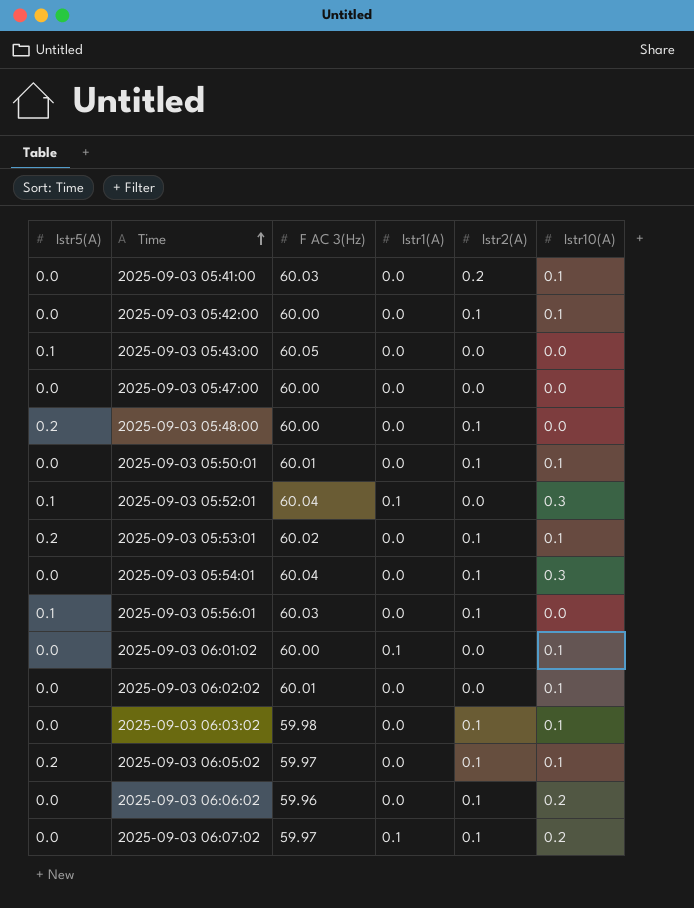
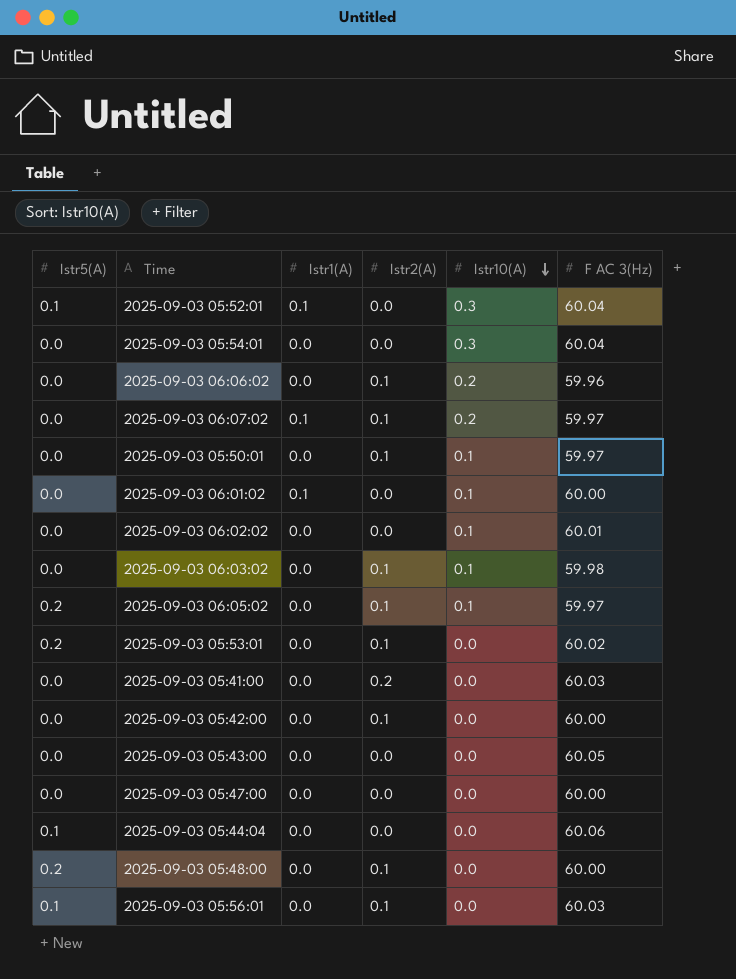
row order: Time ascending -> Istr10(A) descending
column F AC 3(Hz) | position: 3 -> 6
2025-09-03 05:54:01 | Istr2(A): 0.1 -> 0.0
2025-09-03 05:50:01 | F AC 3(Hz): 60.01 -> 59.97
2025-09-03 05:53:01 | Istr10(A): 0.1 -> 0.0
2025-09-03 05:41:00 | Istr10(A): 0.1 -> 0.0
2025-09-03 05:42:00 | Istr10(A): 0.1 -> 0.0
2025-09-03 05:43:00 | Istr5(A): 0.1 -> 0.0
row 2025-09-03 05:44:04: none -> 0.1 | 0.0 | 0.0 | 0.0 | 60.06

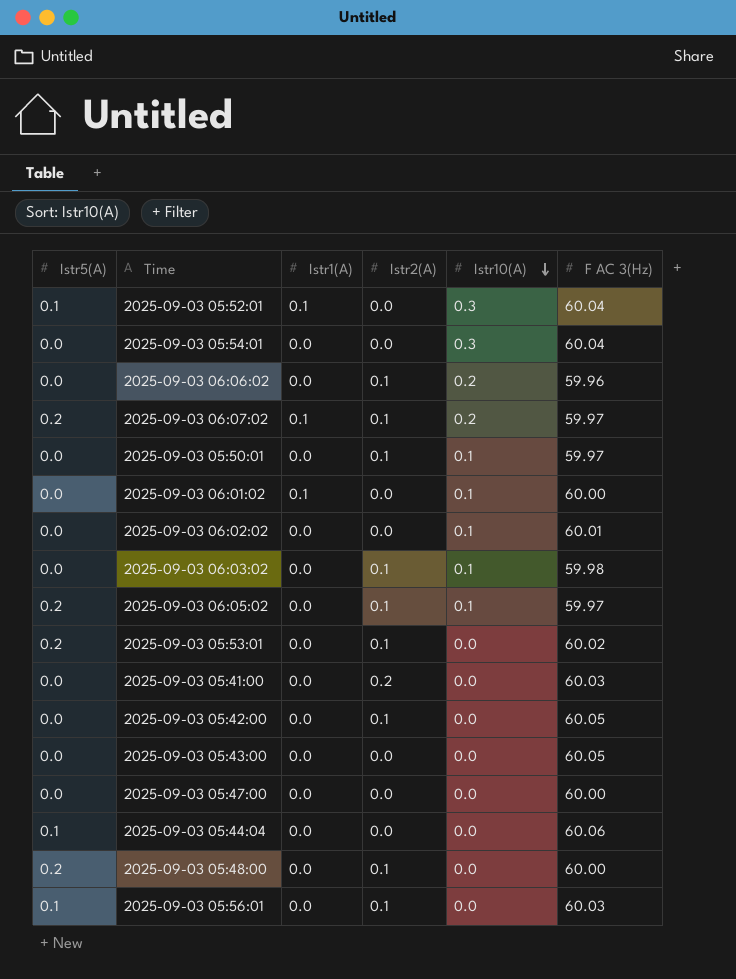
2025-09-03 06:07:02 | Istr5(A): 0.0 -> 0.2
2025-09-03 05:42:00 | F AC 3(Hz): 60.00 -> 60.05

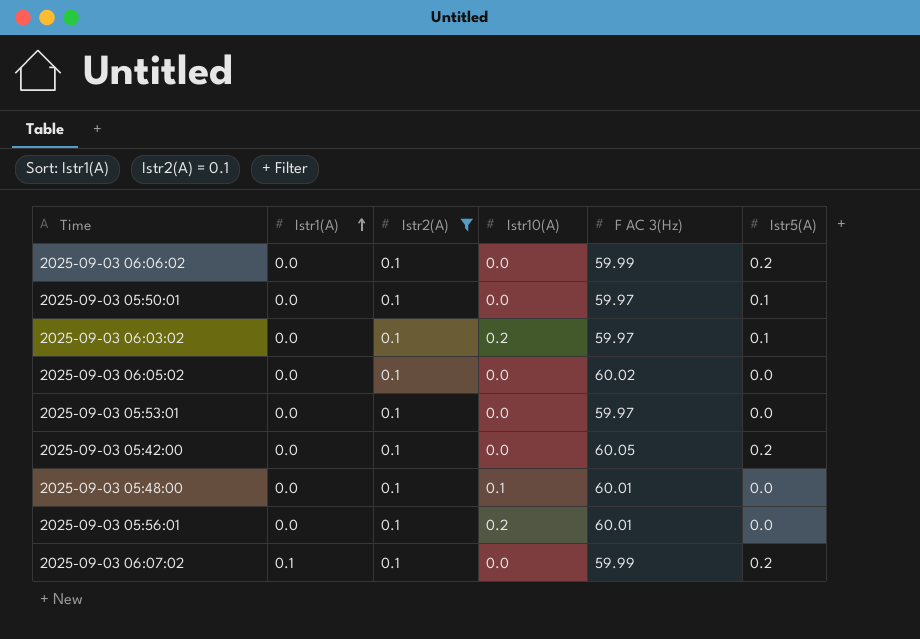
filter: none -> Istr2(A) = 0.1
row order: Istr10(A) descending -> Istr1(A) ascending
column Istr5(A) | position: 1 -> 6
2025-09-03 06:06:02 | Istr10(A): 0.2 -> 0.0
2025-09-03 06:06:02 | F AC 3(Hz): 59.96 -> 59.99
2025-09-03 06:06:02 | Istr5(A): 0.0 -> 0.2
2025-09-03 05:50:01 | Istr10(A): 0.1 -> 0.0
2025-09-03 05:50:01 | Istr5(A): 0.0 -> 0.1
2025-09-03 06:03:02 | Istr10(A): 0.1 -> 0.2
2025-09-03 06:03:02 | F AC 3(Hz): 59.98 -> 59.97
2025-09-03 06:03:02 | Istr5(A): 0.0 -> 0.1
2025-09-03 06:05:02 | Istr10(A): 0.1 -> 0.0
2025-09-03 06:05:02 | F AC 3(Hz): 59.97 -> 60.02
2025-09-03 06:05:02 | Istr5(A): 0.2 -> 0.0
2025-09-03 05:53:01 | F AC 3(Hz): 60.02 -> 59.97
2025-09-03 05:53:01 | Istr5(A): 0.2 -> 0.0
2025-09-03 05:42:00 | Istr5(A): 0.0 -> 0.2
2025-09-03 05:48:00 | Istr10(A): 0.0 -> 0.1
2025-09-03 05:48:00 | F AC 3(Hz): 60.00 -> 60.01
2025-09-03 05:48:00 | Istr5(A): 0.2 -> 0.0
2025-09-03 05:56:01 | Istr10(A): 0.0 -> 0.2
2025-09-03 05:56:01 | F AC 3(Hz): 60.03 -> 60.01
2025-09-03 05:56:01 | Istr5(A): 0.1 -> 0.0
2025-09-03 06:07:02 | Istr10(A): 0.2 -> 0.0
2025-09-03 06:07:02 | F AC 3(Hz): 59.97 -> 59.99

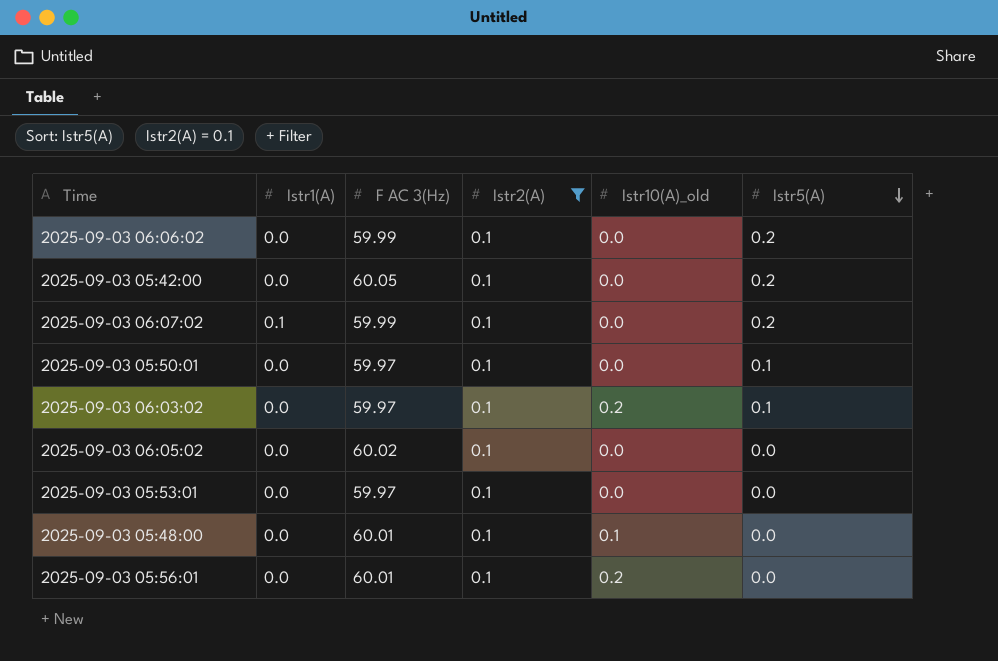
row order: Istr1(A) ascending -> Istr5(A) descending
column F AC 3(Hz) | position: 5 -> 3
column name: Istr10(A) -> Istr10(A)_old

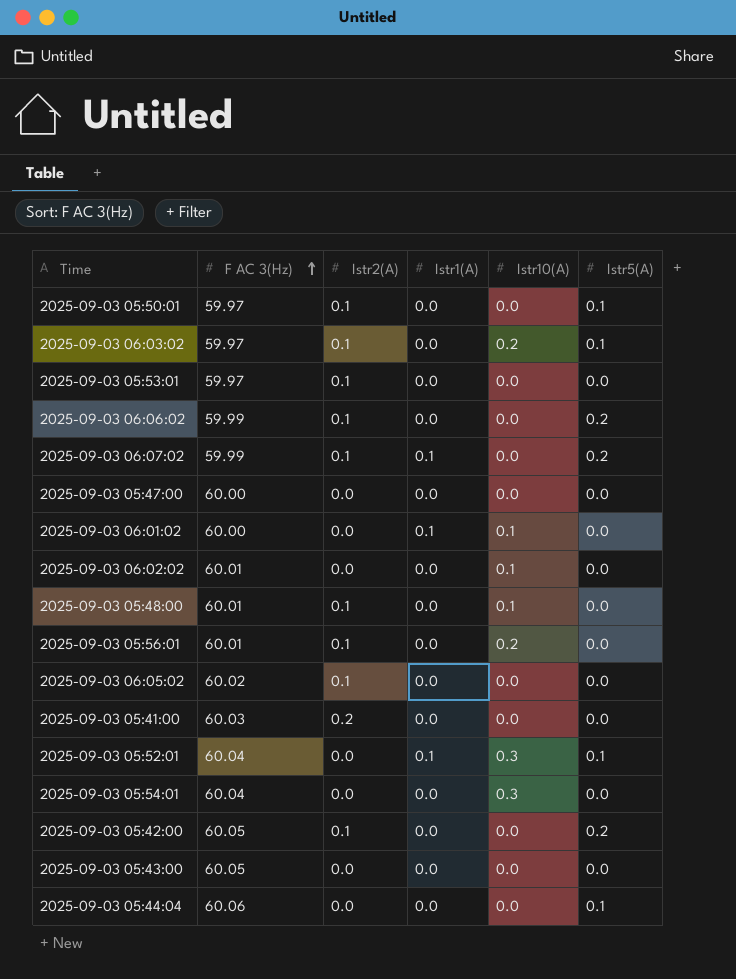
filter: Istr2(A) = 0.1 -> none
row order: Istr5(A) descending -> F AC 3(Hz) ascending
column Istr1(A) | position: 2 -> 4
column name: Istr10(A)_old -> Istr10(A)

